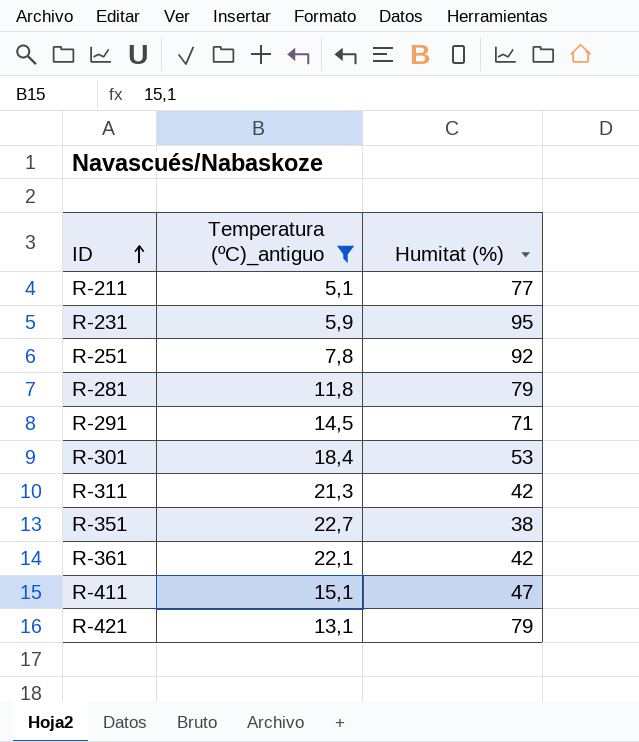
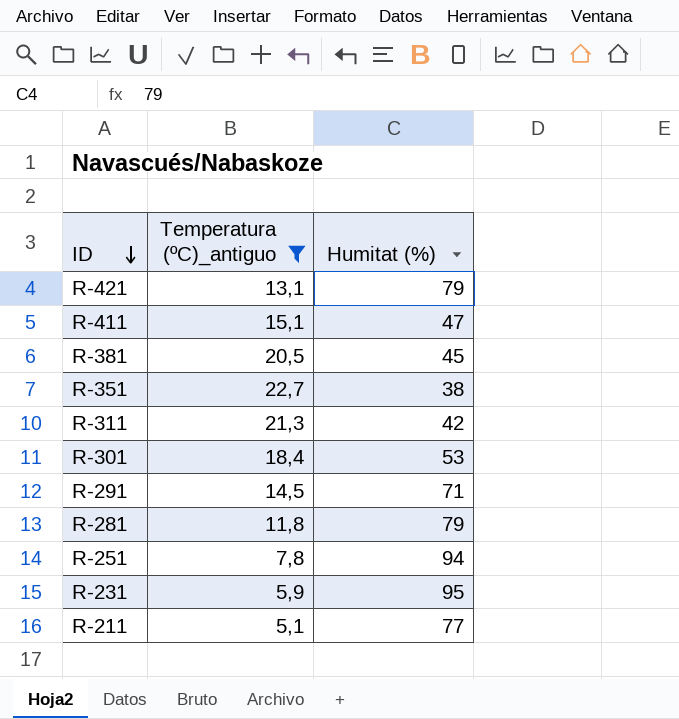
row order: ID ascending -> ID descending
row R-361: 22,1 | 42 -> none
row R-381: none -> 20,5 | 45
R-251 | Humitat (%): 92 -> 94

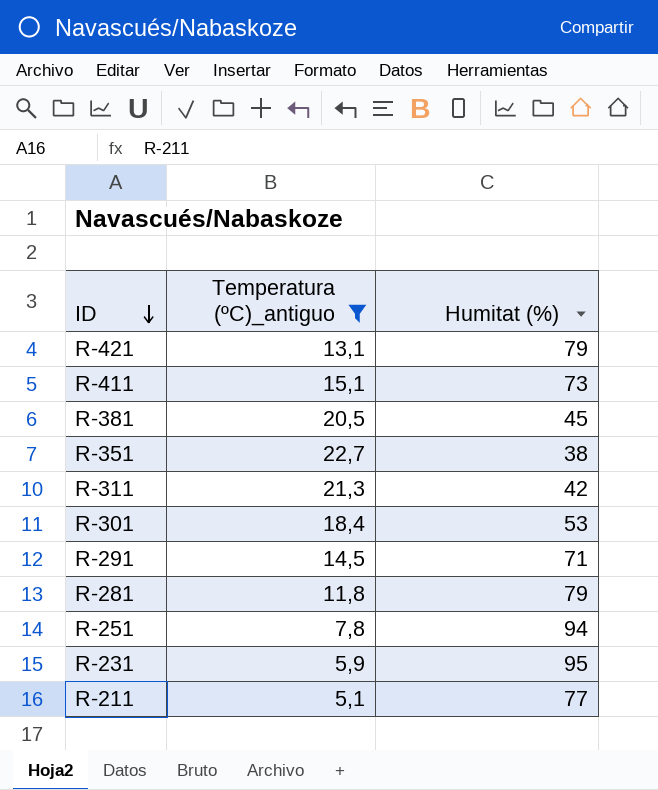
R-411 | Humitat (%): 47 -> 73

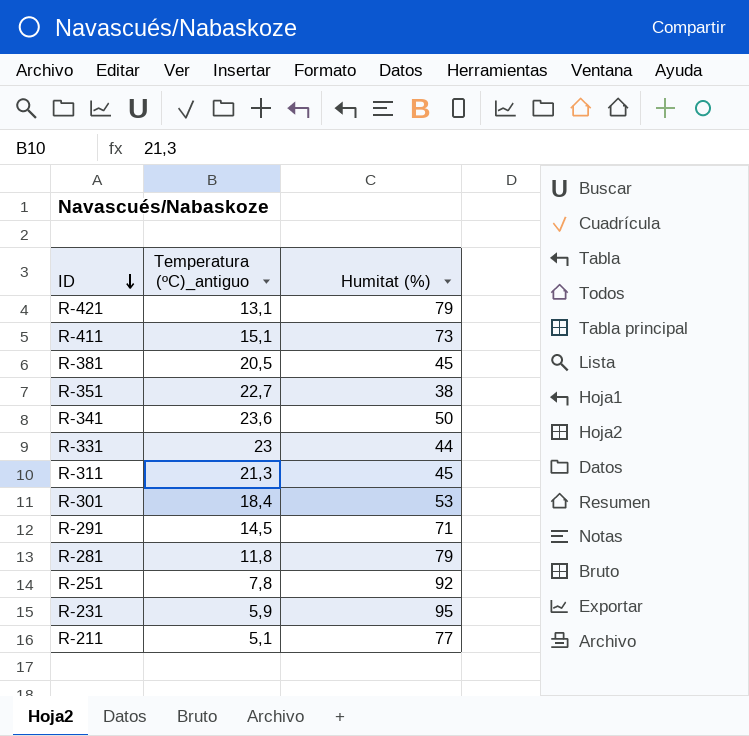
filter: Temperatura (ºC)_antiguo <= 22,7 -> none
R-311 | Humitat (%): 42 -> 45
R-251 | Humitat (%): 94 -> 92

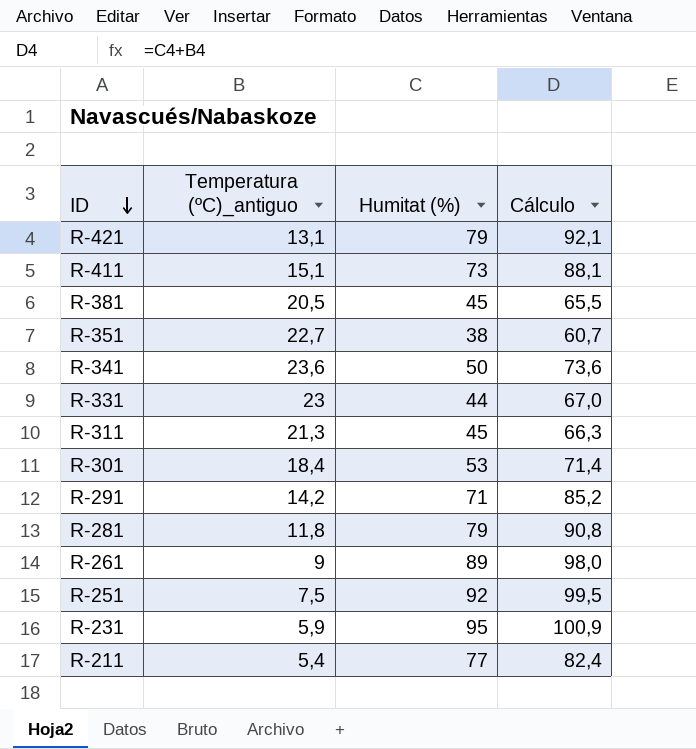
column Cálculo | formula: none -> [Temperatura (ºC)_antiguo] + [Humitat (%)]
R-291 | Temperatura (ºC)_antiguo: 14,5 -> 14,2
row R-261: none -> 9 | 89 | 98,0
R-251 | Temperatura (ºC)_antiguo: 7,8 -> 7,5
R-211 | Temperatura (ºC)_antiguo: 5,1 -> 5,4

